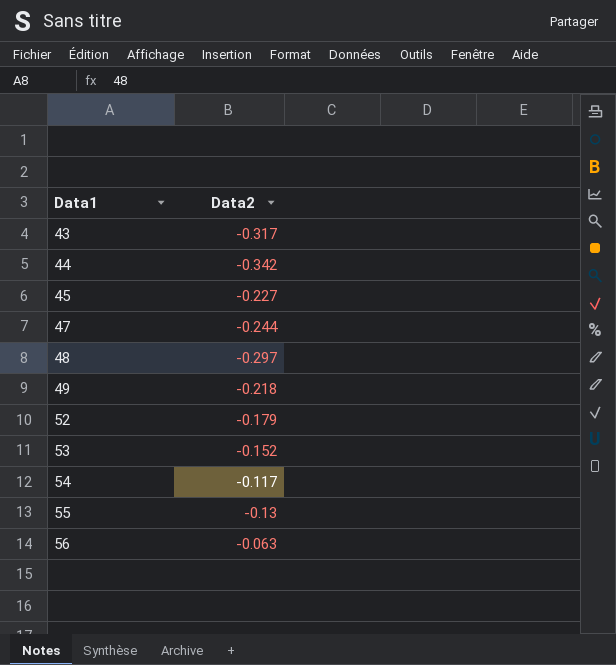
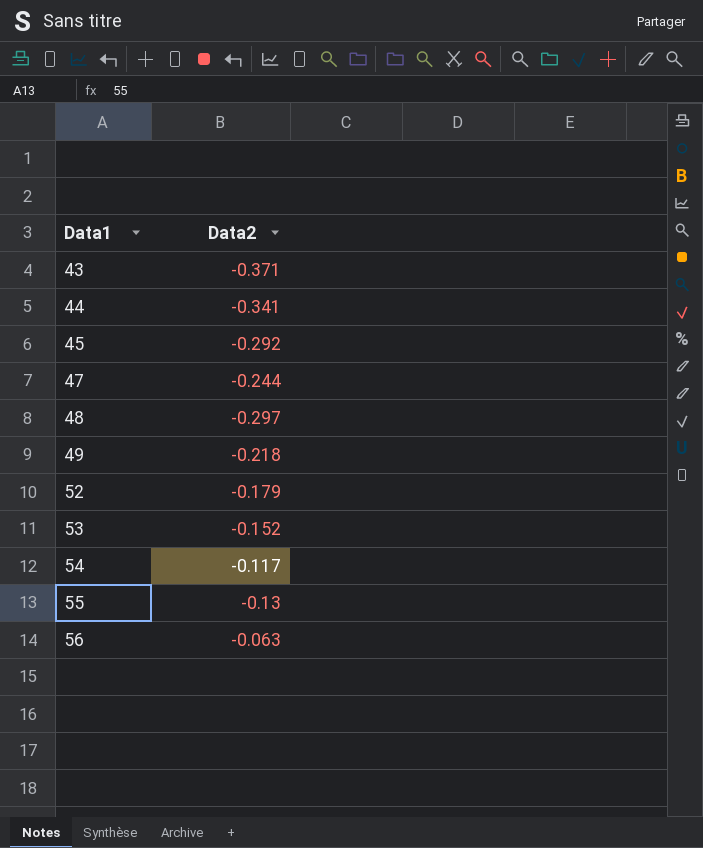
43 | Data2: -0.317 -> -0.371
44 | Data2: -0.342 -> -0.341
45 | Data2: -0.227 -> -0.292

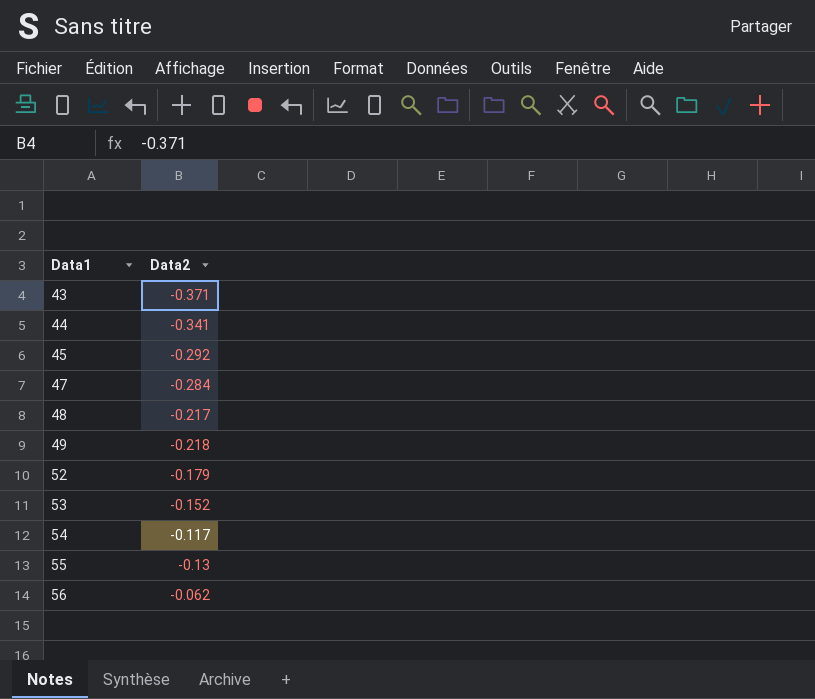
47 | Data2: -0.244 -> -0.284
48 | Data2: -0.297 -> -0.217
56 | Data2: -0.063 -> -0.062

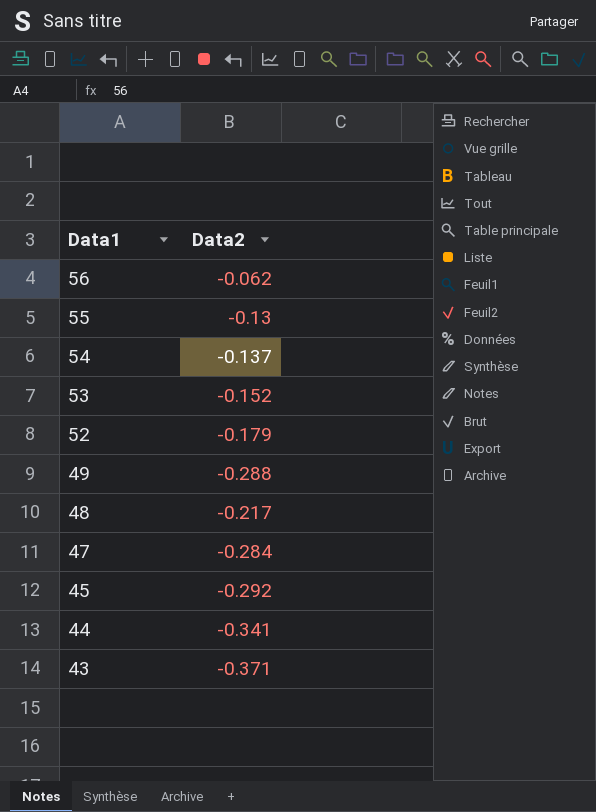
row order: Data1 ascending -> Data1 descending
54 | Data2: -0.117 -> -0.137
49 | Data2: -0.218 -> -0.288

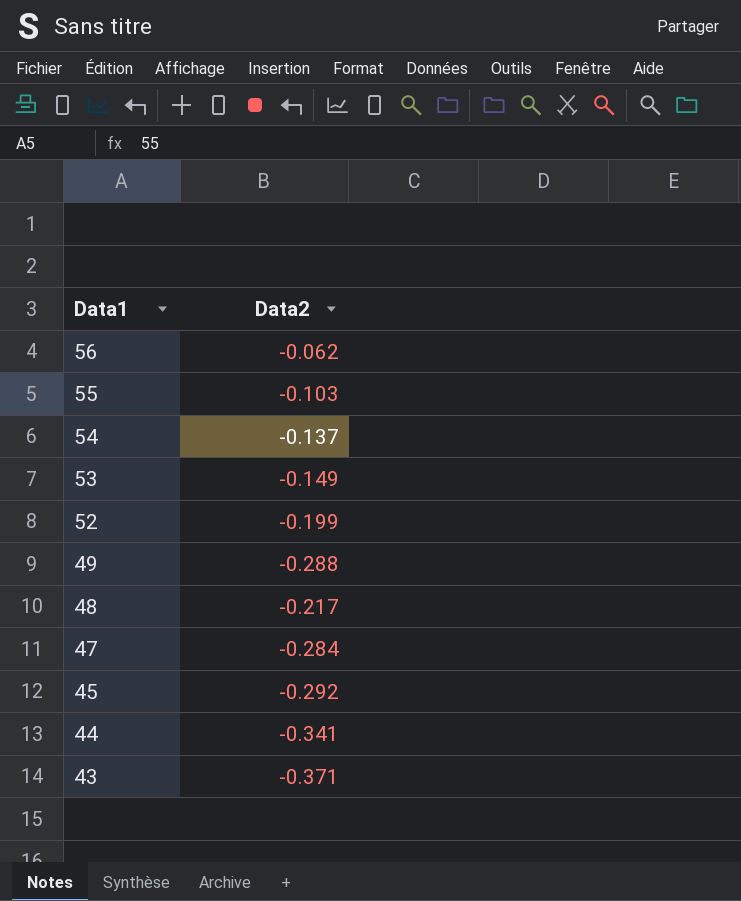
55 | Data2: -0.13 -> -0.103
53 | Data2: -0.152 -> -0.149
52 | Data2: -0.179 -> -0.199

